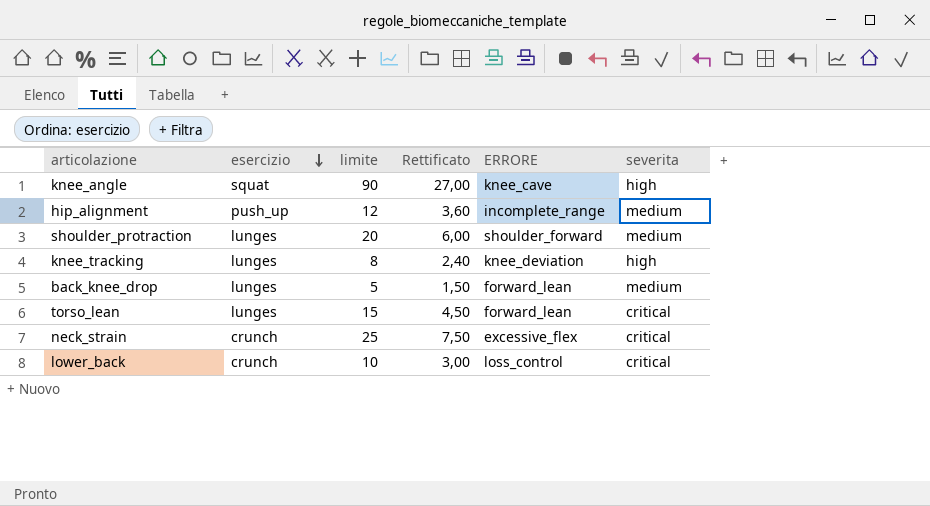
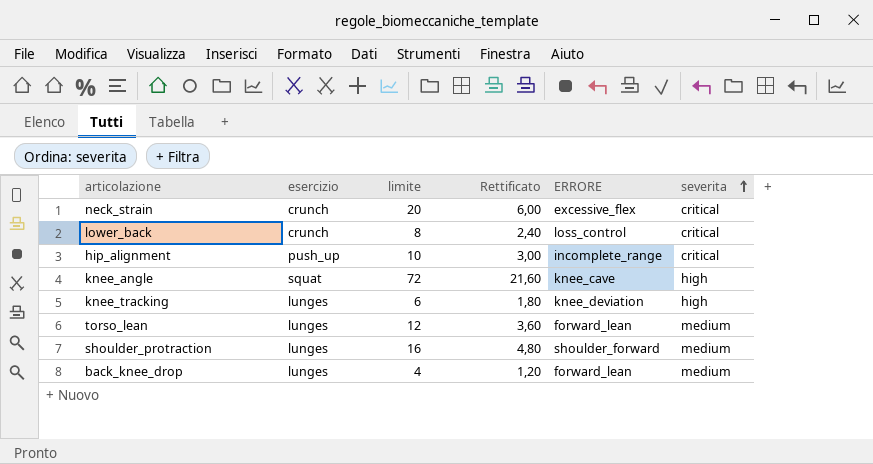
row order: esercizio descending -> severita ascending
neck_strain | limite: 25 -> 20
neck_strain | Rettificato: 7,50 -> 6,00
lower_back | limite: 10 -> 8
lower_back | Rettificato: 3,00 -> 2,40
hip_alignment | limite: 12 -> 10
hip_alignment | Rettificato: 3,60 -> 3,00
hip_alignment | severita: medium -> critical
knee_angle | limite: 90 -> 72
knee_angle | Rettificato: 27,00 -> 21,60
knee_tracking | limite: 8 -> 6
knee_tracking | Rettificato: 2,40 -> 1,80
torso_lean | limite: 15 -> 12
torso_lean | Rettificato: 4,50 -> 3,60
torso_lean | severita: critical -> medium
shoulder_protraction | limite: 20 -> 16
shoulder_protraction | Rettificato: 6,00 -> 4,80
back_knee_drop | limite: 5 -> 4
back_knee_drop | Rettificato: 1,50 -> 1,20

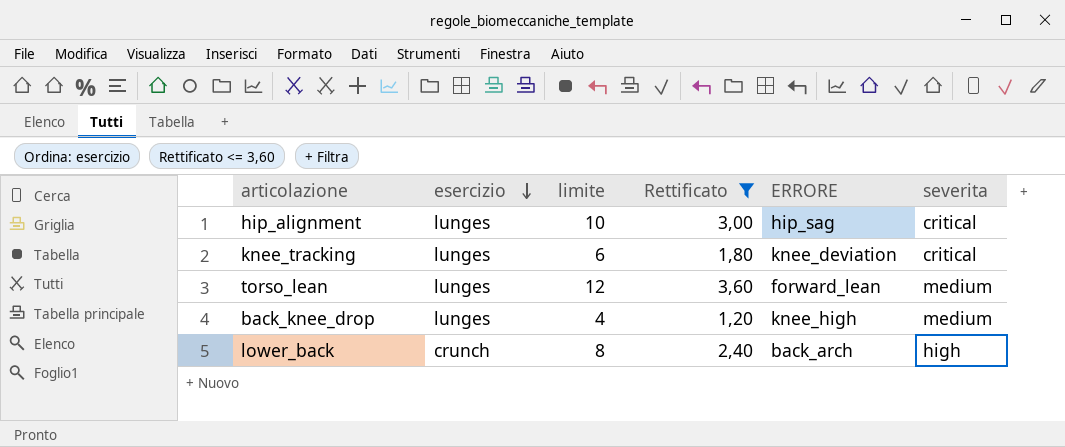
filter: none -> Rettificato <= 3,60
row order: severita ascending -> esercizio descending
hip_alignment | esercizio: push_up -> lunges
hip_alignment | ERRORE: incomplete_range -> hip_sag
knee_tracking | severita: high -> critical
back_knee_drop | ERRORE: forward_lean -> knee_high
lower_back | ERRORE: loss_control -> back_arch
lower_back | severita: critical -> high

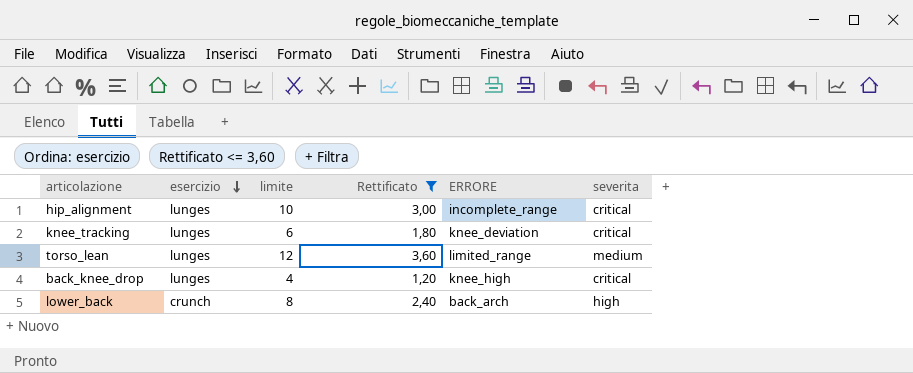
hip_alignment | ERRORE: hip_sag -> incomplete_range
torso_lean | ERRORE: forward_lean -> limited_range
back_knee_drop | severita: medium -> critical

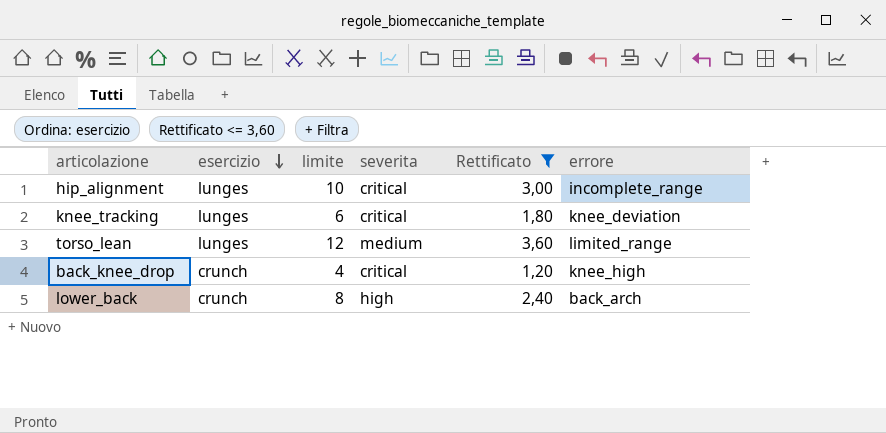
column severita | position: 6 -> 4
column name: ERRORE -> errore
back_knee_drop | esercizio: lunges -> crunch

